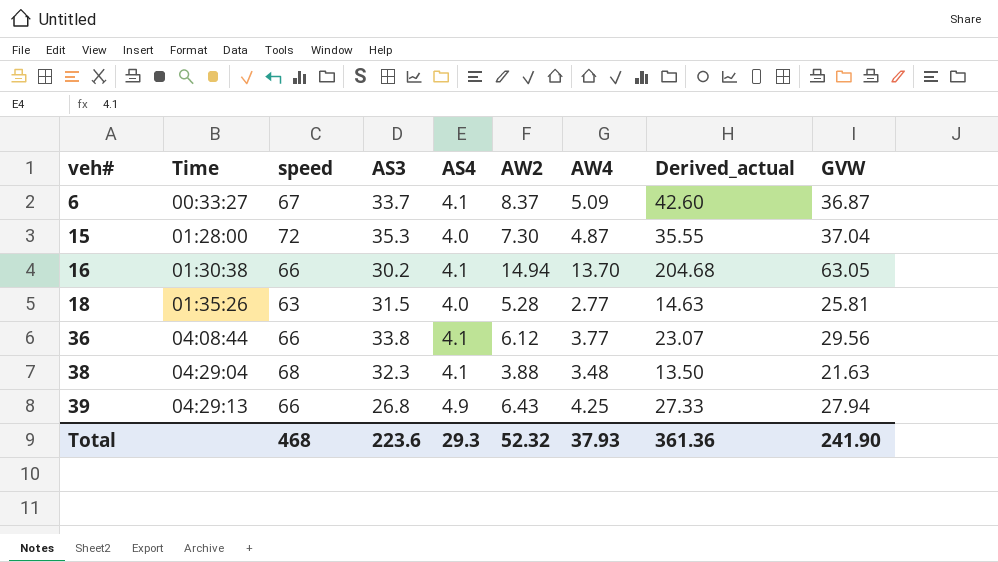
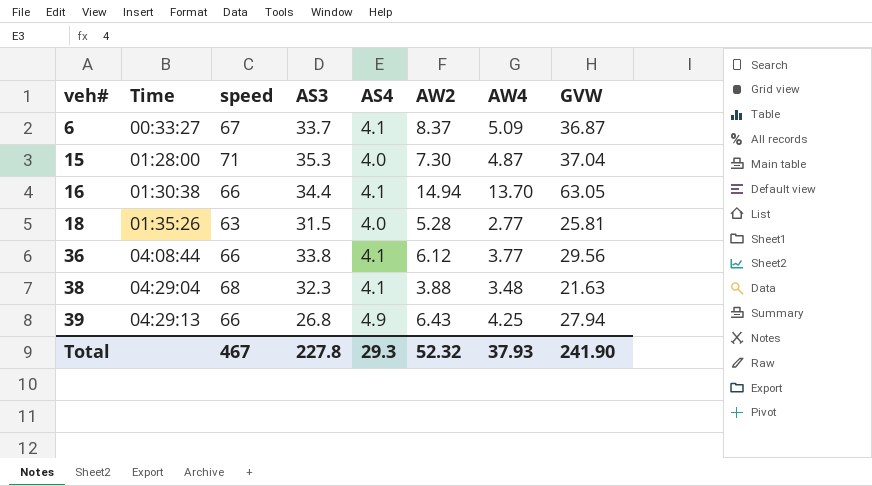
column Derived_actual | formula: [AW2] * [AW4] -> none
15 | speed: 72 -> 71
16 | AS3: 30.2 -> 34.4
Total | speed: 468 -> 467
Total | AS3: 223.6 -> 227.8

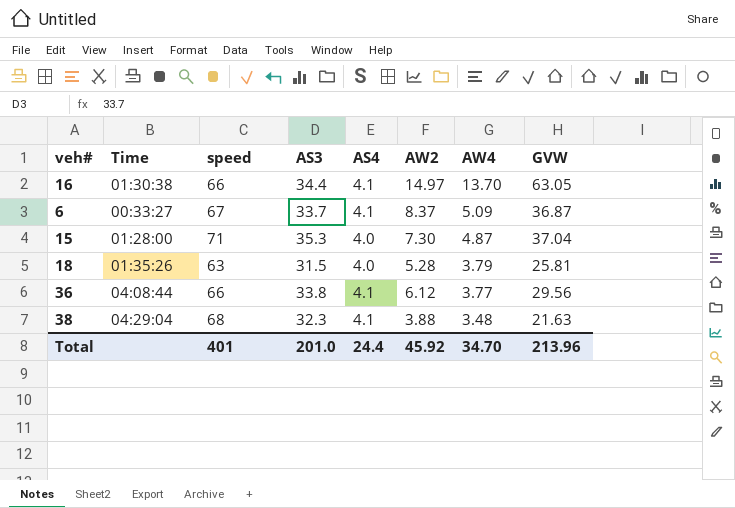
row order: veh# ascending -> AW4 descending
row 39: 04:29:13 | 66 | 26.8 | 4.9 | 6.43 | 4.25 | 27.94 -> none
16 | AW2: 14.94 -> 14.97
18 | AW4: 2.77 -> 3.79
Total | speed: 467 -> 401
Total | AS3: 227.8 -> 201.0
Total | AS4: 29.3 -> 24.4
Total | AW2: 52.32 -> 45.92
Total | AW4: 37.93 -> 34.70
Total | GVW: 241.90 -> 213.96

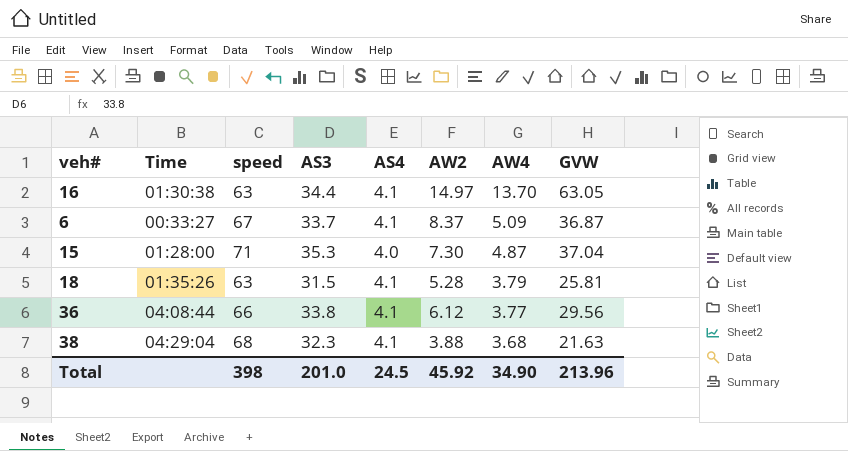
16 | speed: 66 -> 63
18 | AS4: 4.0 -> 4.1
38 | AW4: 3.48 -> 3.68
Total | speed: 401 -> 398
Total | AS4: 24.4 -> 24.5
Total | AW4: 34.70 -> 34.90

